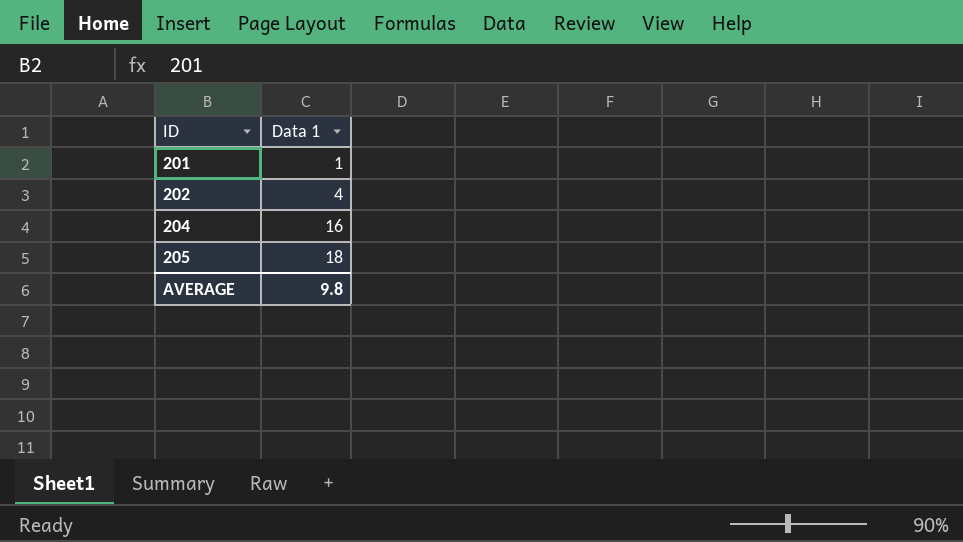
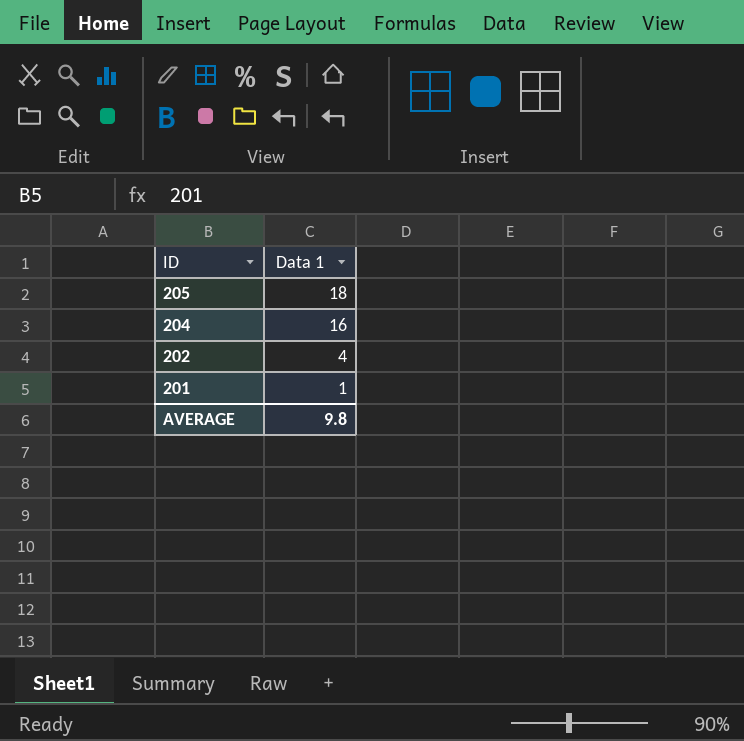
row order: ID ascending -> ID descending

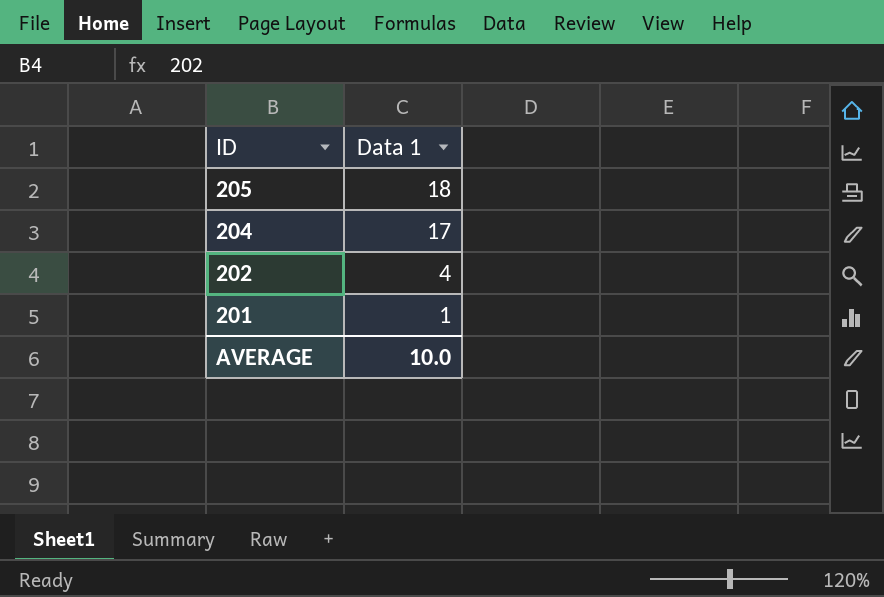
204 | Data 1: 16 -> 17
AVERAGE | Data 1: 9.8 -> 10.0

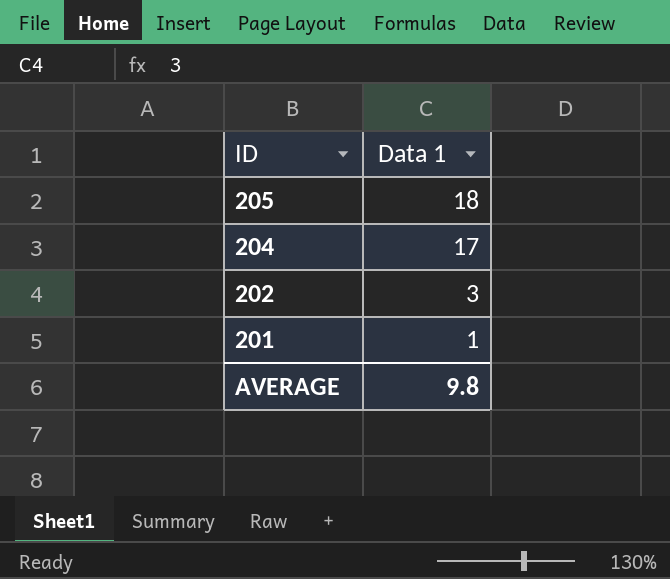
202 | Data 1: 4 -> 3
AVERAGE | Data 1: 10.0 -> 9.8

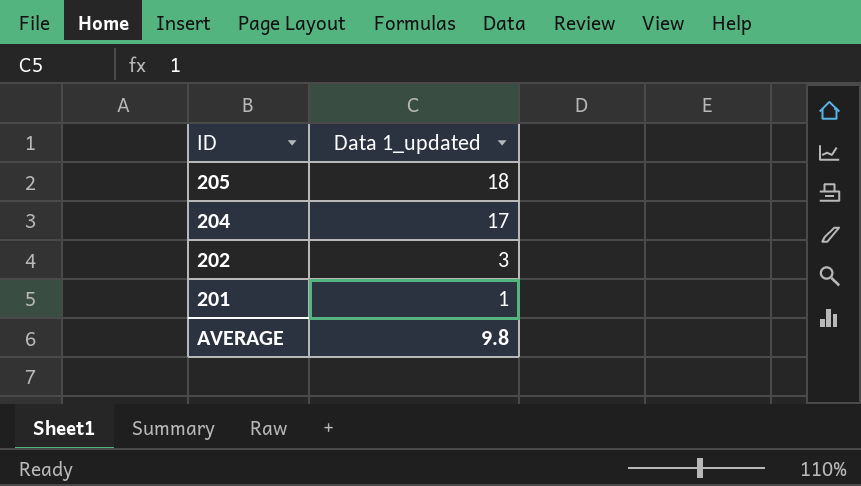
column name: Data 1 -> Data 1_updated

